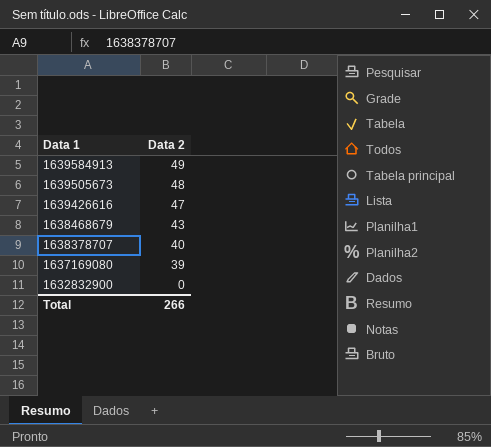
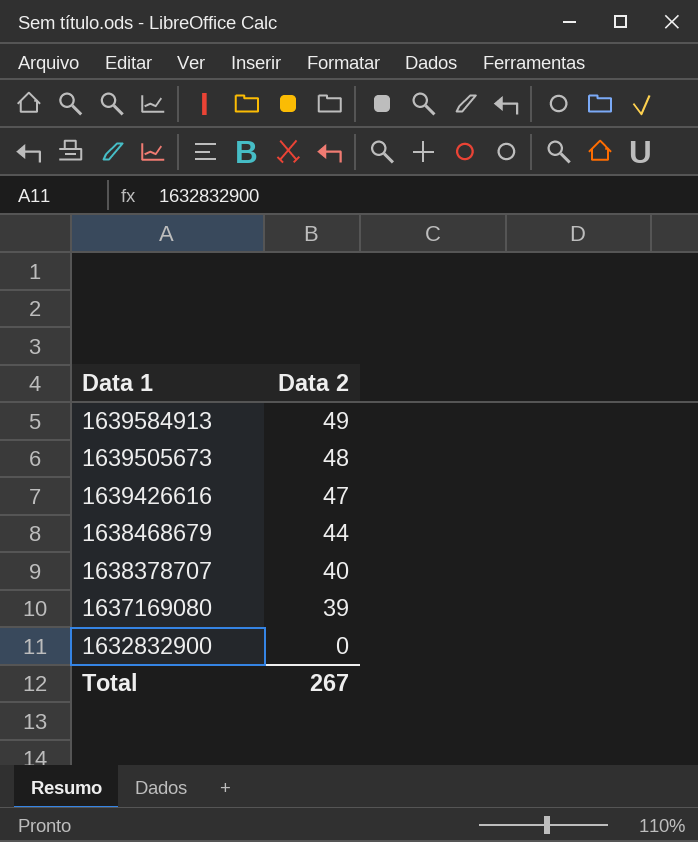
1638468679 | Data 2: 43 -> 44
Total | Data 2: 266 -> 267

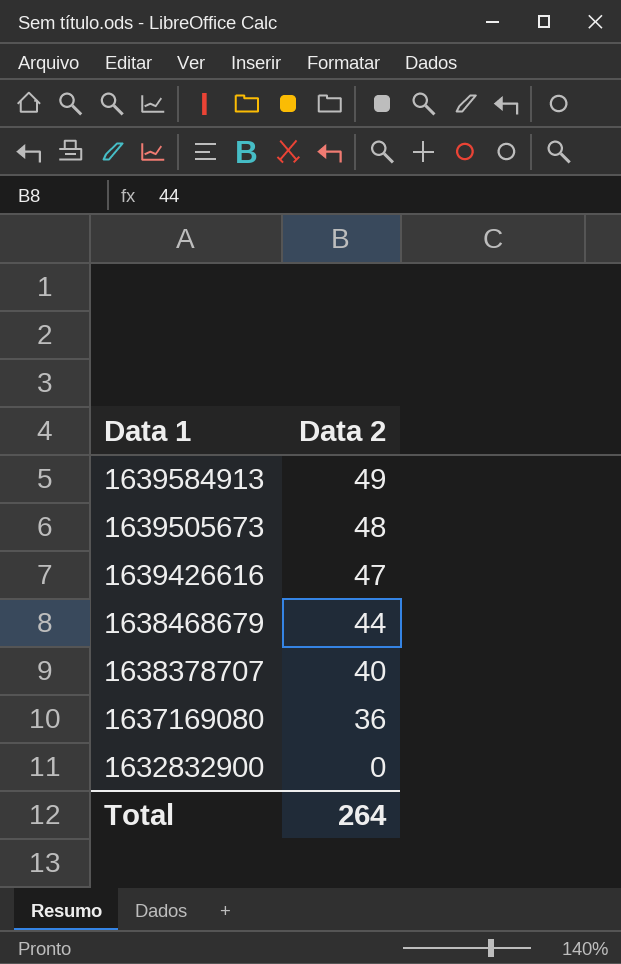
1637169080 | Data 2: 39 -> 36
Total | Data 2: 267 -> 264

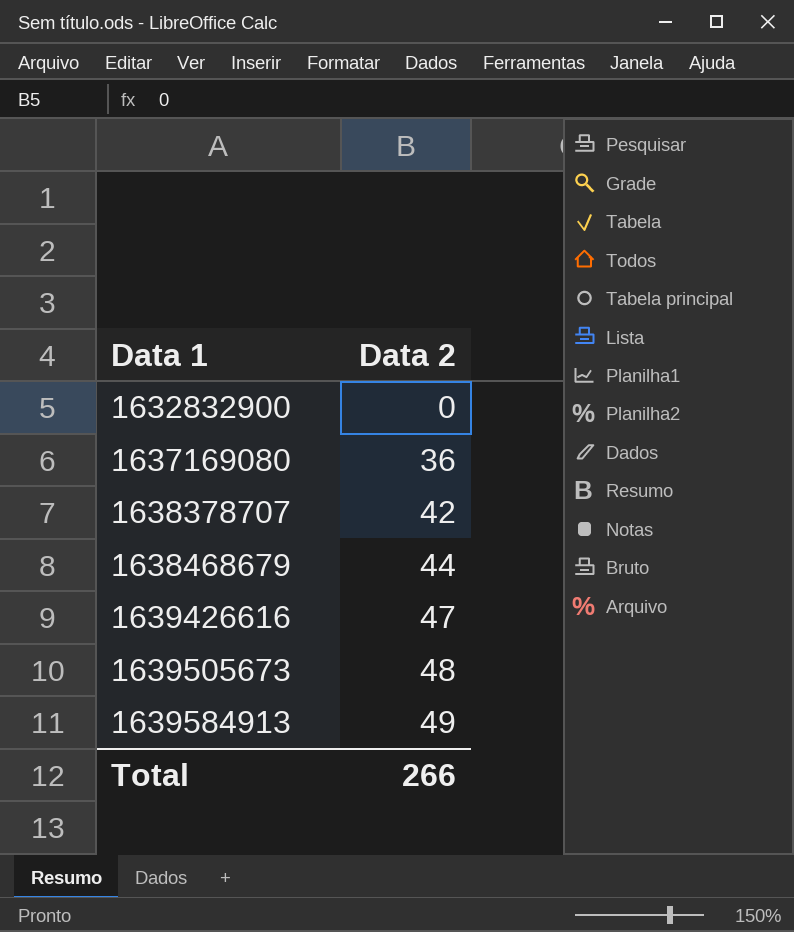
row order: Data 1 descending -> Data 1 ascending
1638378707 | Data 2: 40 -> 42
Total | Data 2: 264 -> 266

